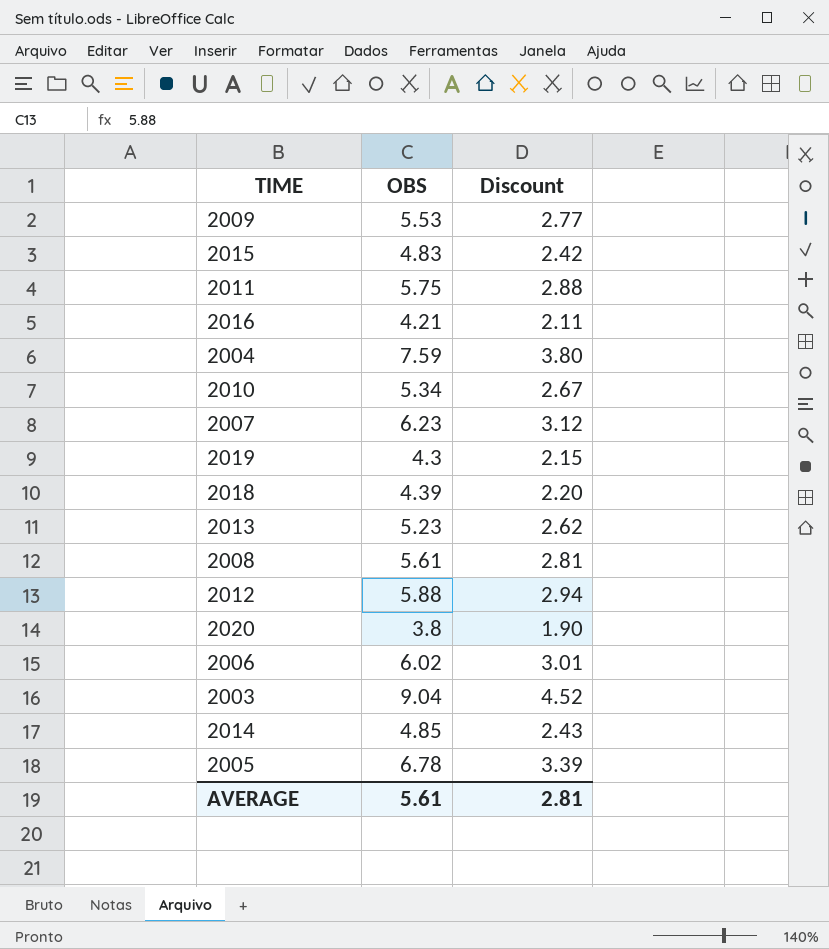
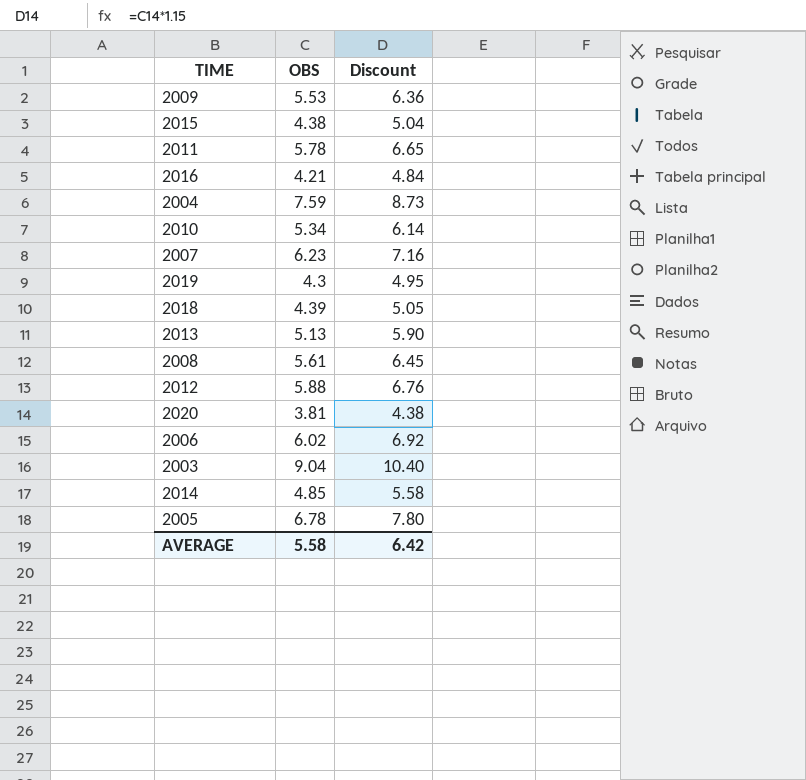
column Discount | formula: [OBS] * 0.5 -> [OBS] * 1.15
2015 | OBS: 4.83 -> 4.38
2011 | OBS: 5.75 -> 5.78
2013 | OBS: 5.23 -> 5.13
2020 | OBS: 3.8 -> 3.81
AVERAGE | OBS: 5.61 -> 5.58
AVERAGE | Discount: 2.81 -> 6.42

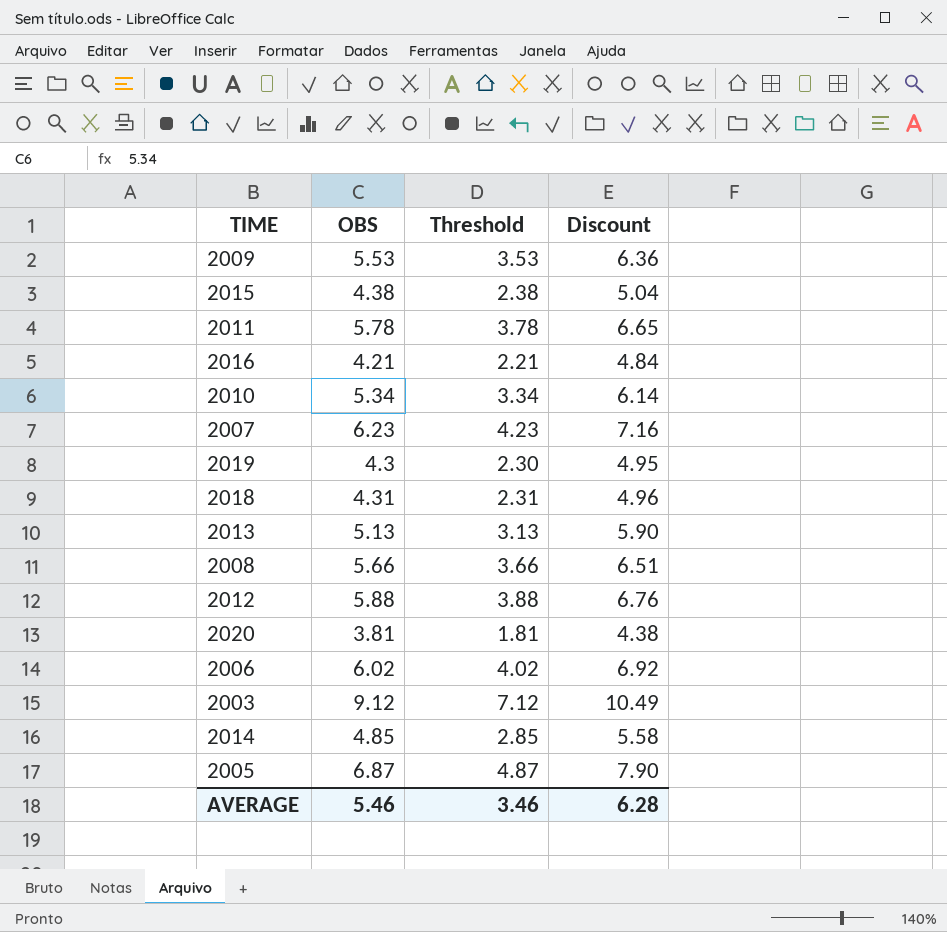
column Threshold | formula: none -> [OBS] - 2
row 2004: 7.59 | 8.73 -> none
2018 | OBS: 4.39 -> 4.31
2018 | Discount: 5.05 -> 4.96
2008 | OBS: 5.61 -> 5.66
2008 | Discount: 6.45 -> 6.51
2003 | OBS: 9.04 -> 9.12
2003 | Discount: 10.40 -> 10.49
2005 | OBS: 6.78 -> 6.87
2005 | Discount: 7.80 -> 7.90
AVERAGE | OBS: 5.58 -> 5.46
AVERAGE | Discount: 6.42 -> 6.28

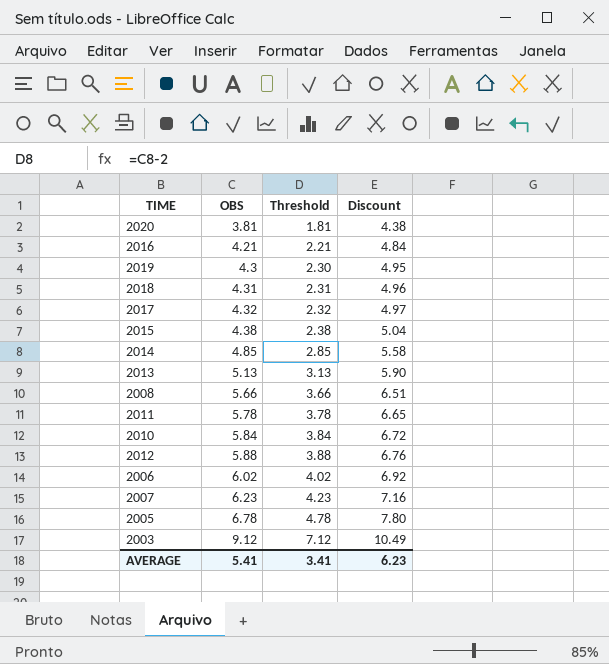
row order: none -> OBS ascending
row 2009: 5.53 | 3.53 | 6.36 -> none
row 2017: none -> 4.32 | 2.32 | 4.97
2010 | OBS: 5.34 -> 5.84
2010 | Threshold: 3.34 -> 3.84
2010 | Discount: 6.14 -> 6.72
2005 | OBS: 6.87 -> 6.78
2005 | Threshold: 4.87 -> 4.78
2005 | Discount: 7.90 -> 7.80
AVERAGE | OBS: 5.46 -> 5.41
AVERAGE | Threshold: 3.46 -> 3.41
AVERAGE | Discount: 6.28 -> 6.23

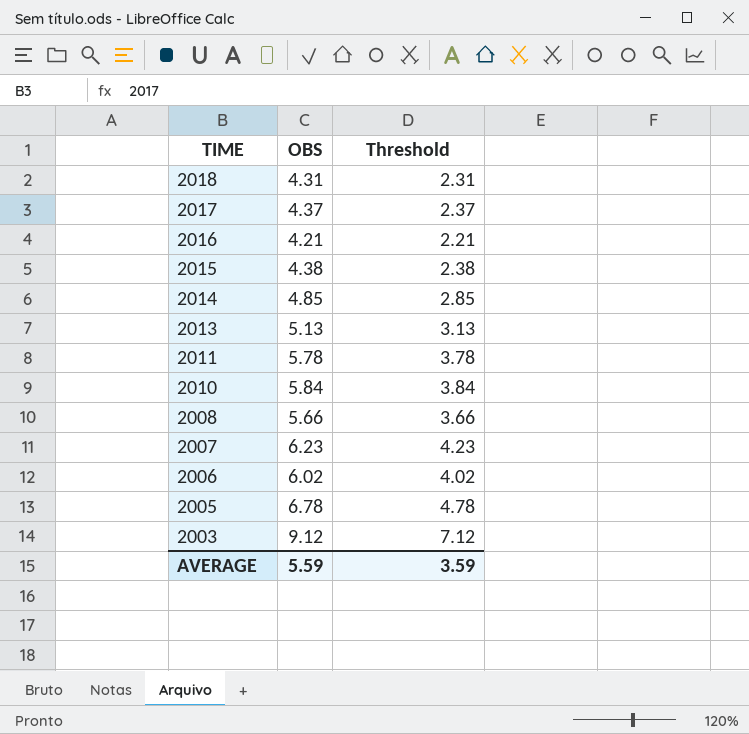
row order: OBS ascending -> TIME descending
column Discount | formula: [OBS] * 1.15 -> none
row 2020: 3.81 | 1.81 | 4.38 -> none
row 2019: 4.3 | 2.30 | 4.95 -> none
row 2012: 5.88 | 3.88 | 6.76 -> none
2017 | OBS: 4.32 -> 4.37
2017 | Threshold: 2.32 -> 2.37
AVERAGE | OBS: 5.41 -> 5.59
AVERAGE | Threshold: 3.41 -> 3.59

